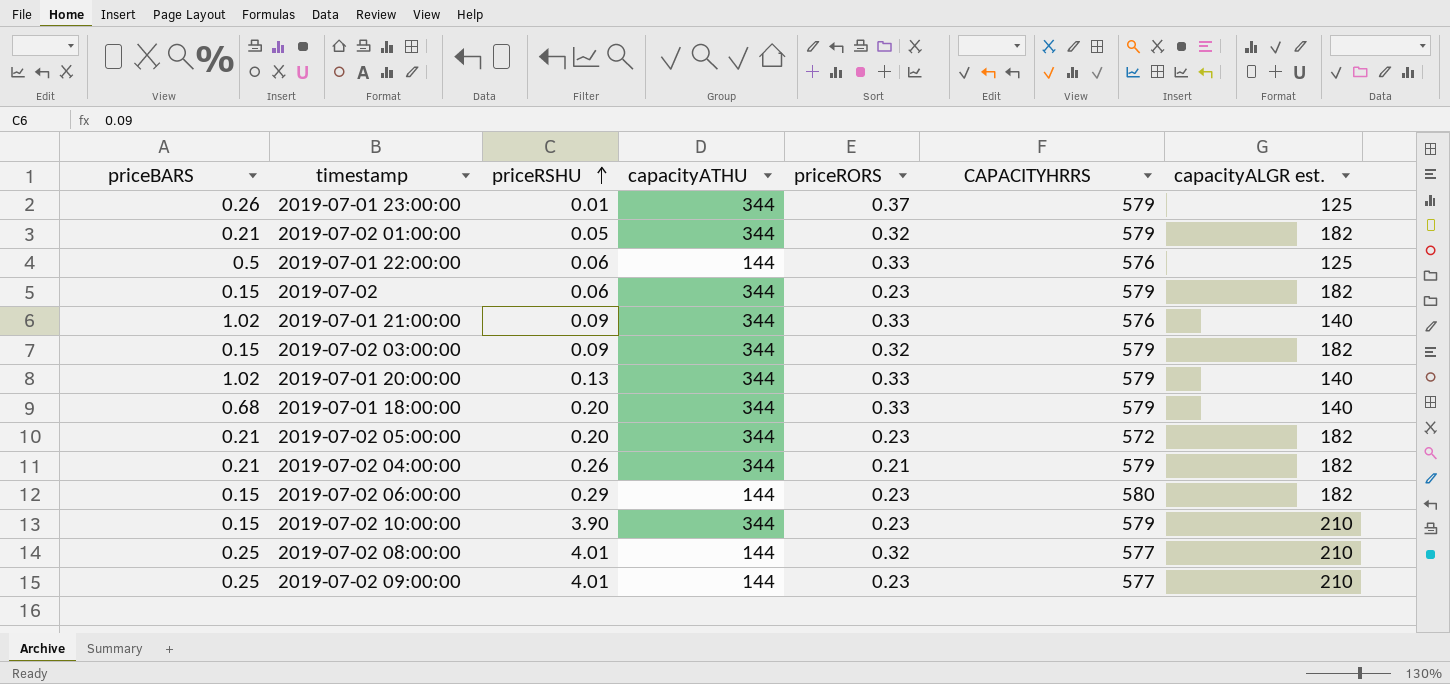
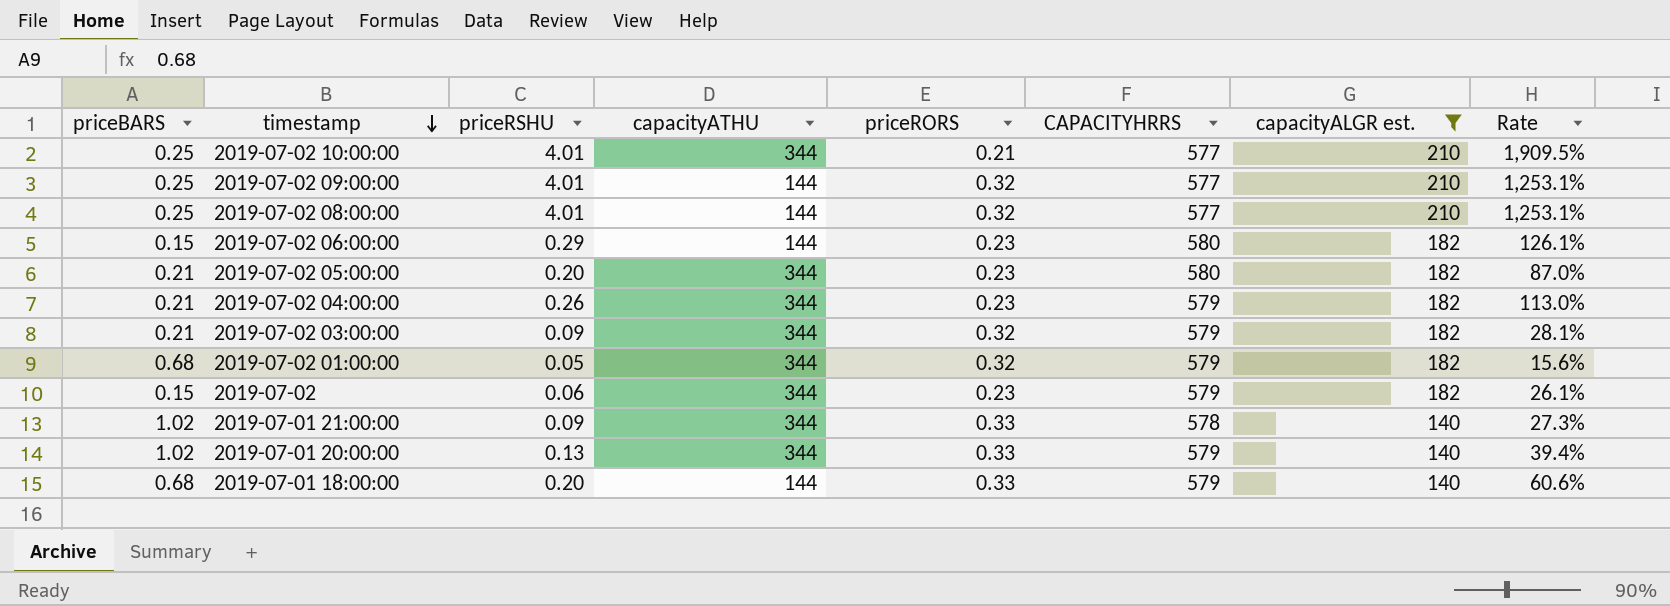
filter: none -> capacityALGR est. != 125
row order: priceRSHU ascending -> timestamp descending
column Rate | formula: none -> [priceRSHU] / [priceRORS]
2019-07-02 10:00:00 | priceBARS: 0.15 -> 0.25
2019-07-02 10:00:00 | priceRSHU: 3.90 -> 4.01
2019-07-02 10:00:00 | priceRORS: 0.23 -> 0.21
2019-07-02 10:00:00 | CAPACITYHRRS: 579 -> 577
2019-07-02 09:00:00 | priceRORS: 0.23 -> 0.32
2019-07-02 05:00:00 | CAPACITYHRRS: 572 -> 580
2019-07-02 04:00:00 | priceRORS: 0.21 -> 0.23
2019-07-02 03:00:00 | priceBARS: 0.15 -> 0.21
2019-07-02 01:00:00 | priceBARS: 0.21 -> 0.68
2019-07-01 21:00:00 | CAPACITYHRRS: 576 -> 578
2019-07-01 18:00:00 | capacityATHU: 344 -> 144

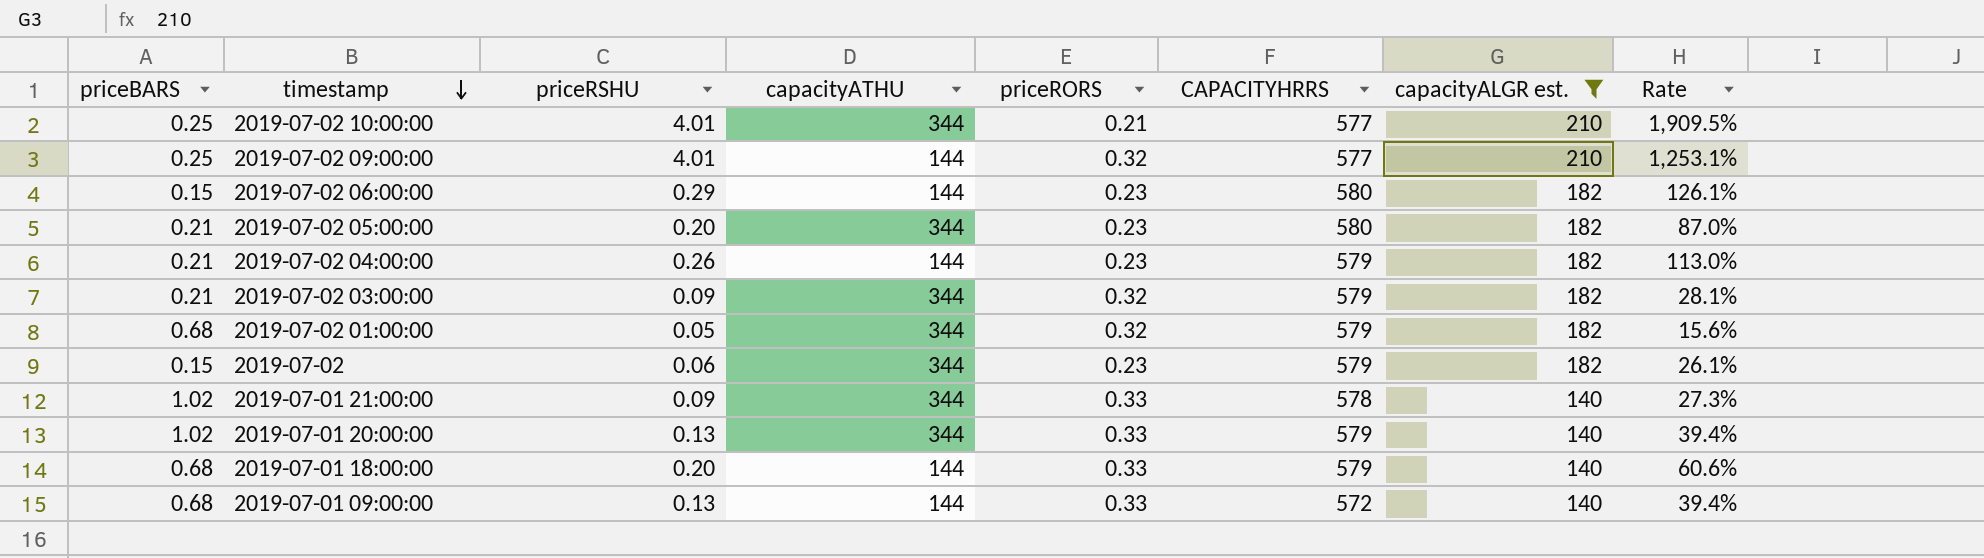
row 2019-07-02 08:00:00: 0.25 | 4.01 | 144 | 0.32 | 577 | 210 | 1,253.1% -> none
2019-07-02 04:00:00 | capacityATHU: 344 -> 144
row 2019-07-01 09:00:00: none -> 0.68 | 0.13 | 144 | 0.33 | 572 | 140 | 39.4%

